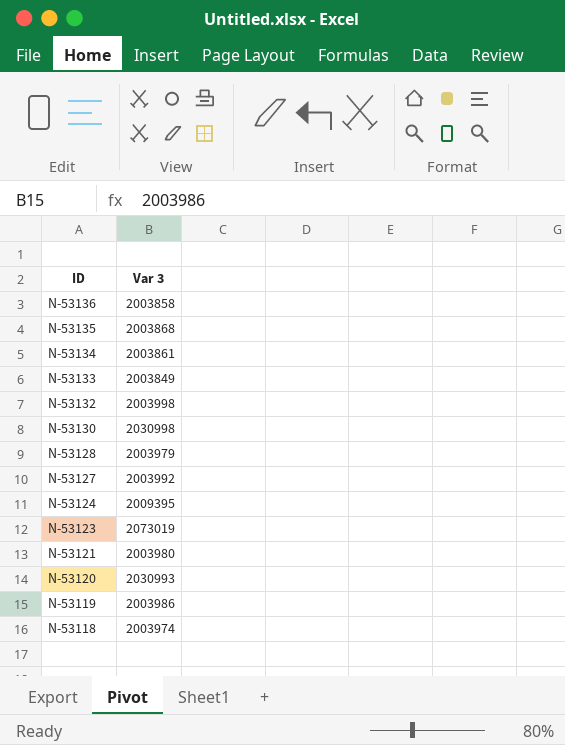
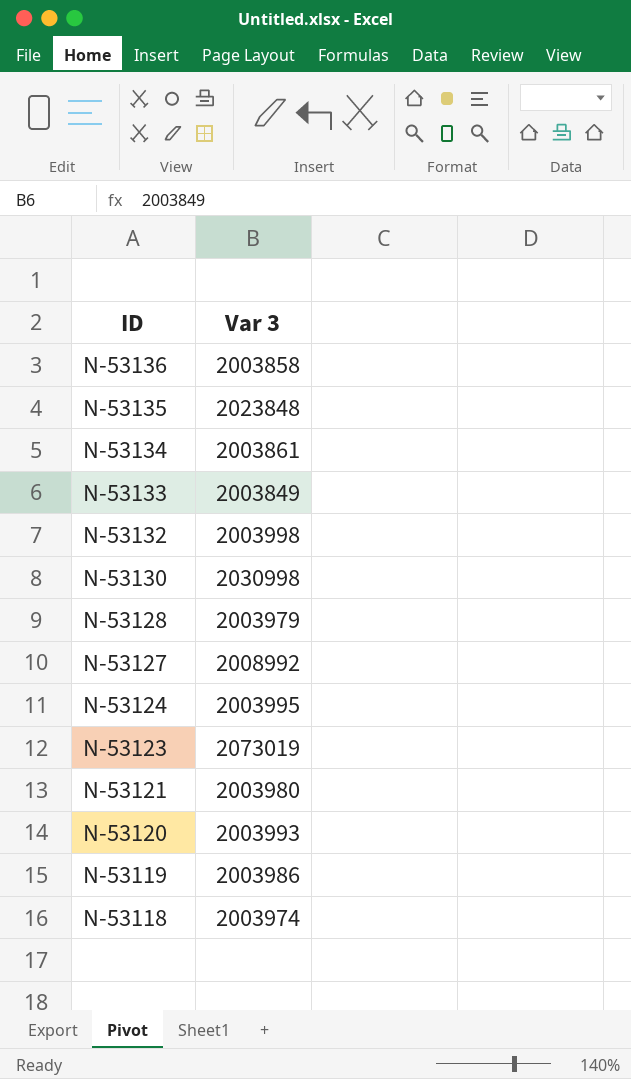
N-53135 | Var 3: 2003868 -> 2023848
N-53127 | Var 3: 2003992 -> 2008992
N-53124 | Var 3: 2009395 -> 2003995
N-53120 | Var 3: 2030993 -> 2003993

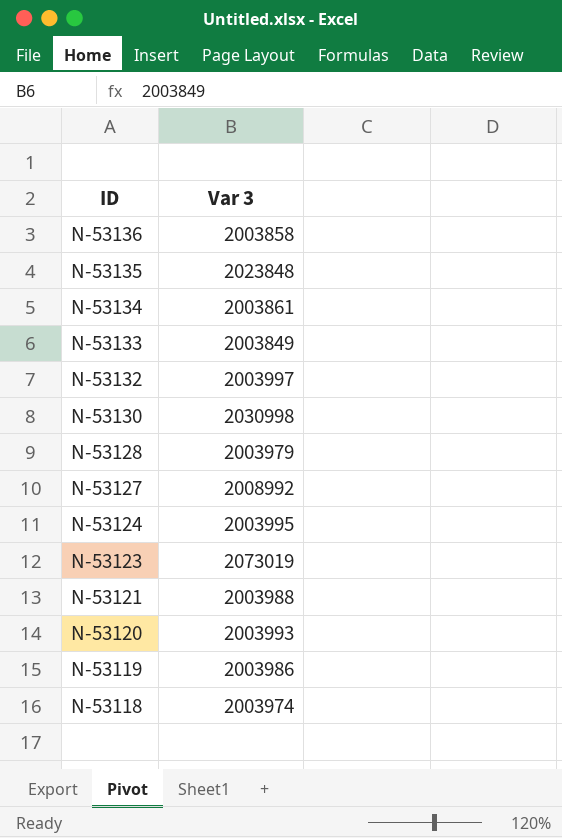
N-53132 | Var 3: 2003998 -> 2003997
N-53121 | Var 3: 2003980 -> 2003988

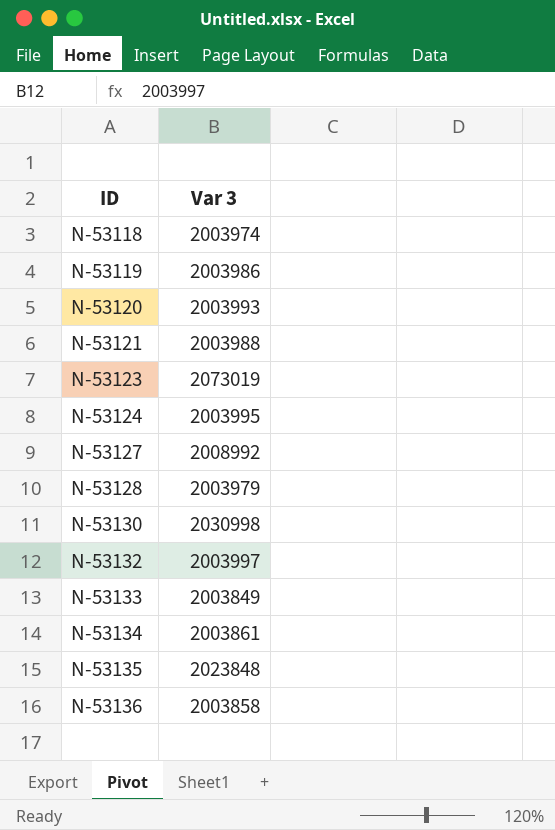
row order: ID descending -> ID ascending

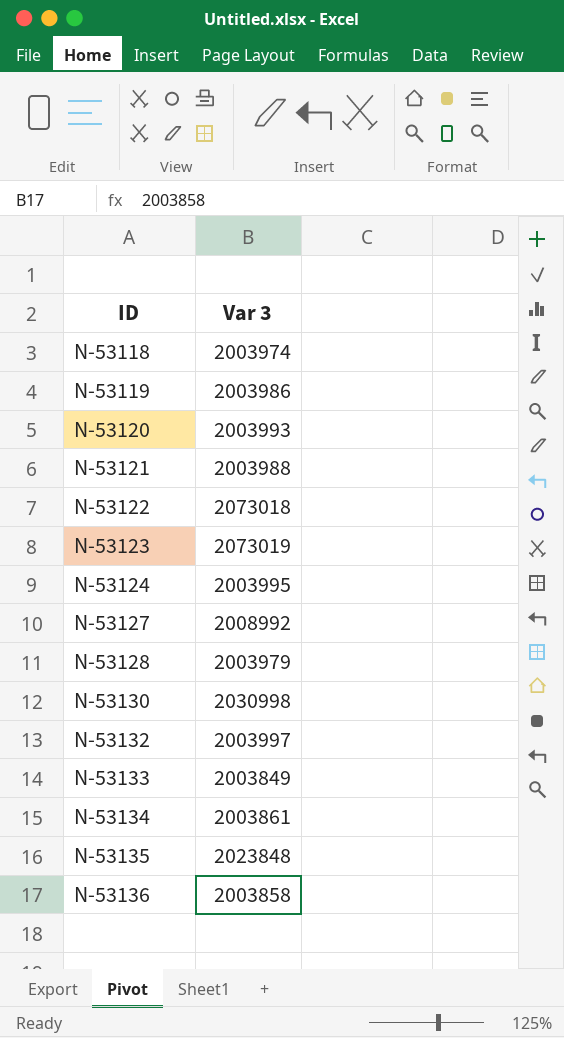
row N-53122: none -> 2073018

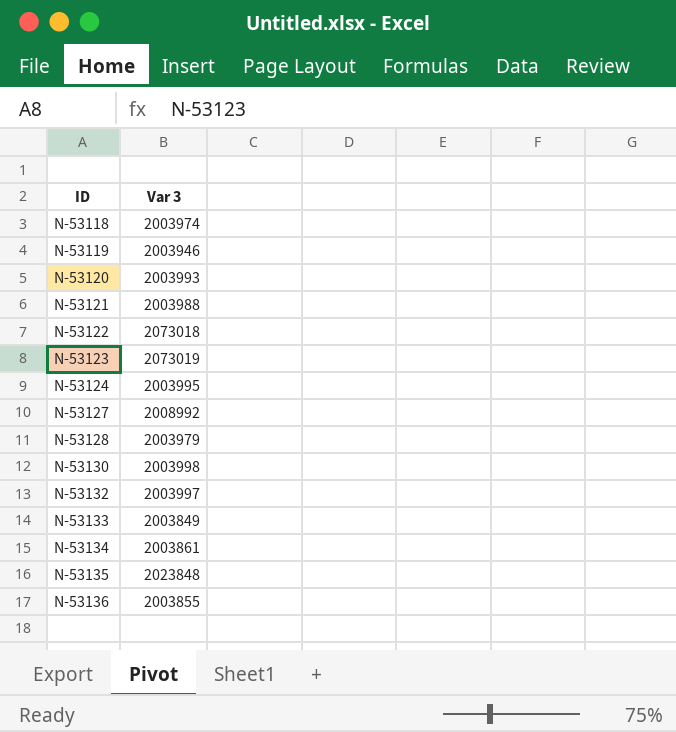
N-53119 | Var 3: 2003986 -> 2003946
N-53130 | Var 3: 2030998 -> 2003998
N-53136 | Var 3: 2003858 -> 2003855

